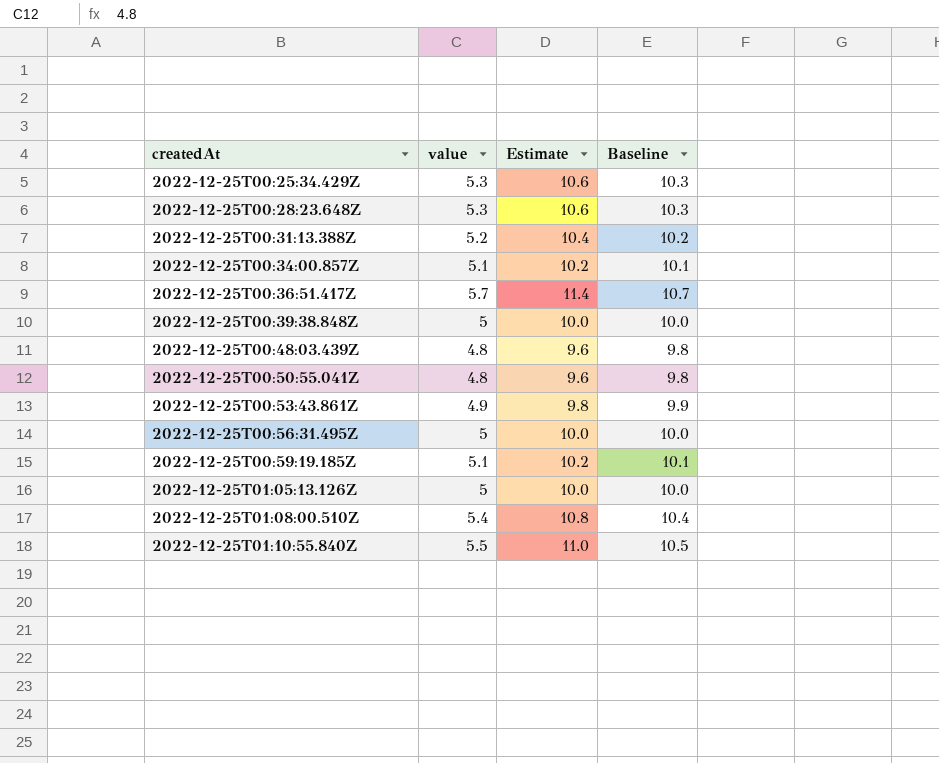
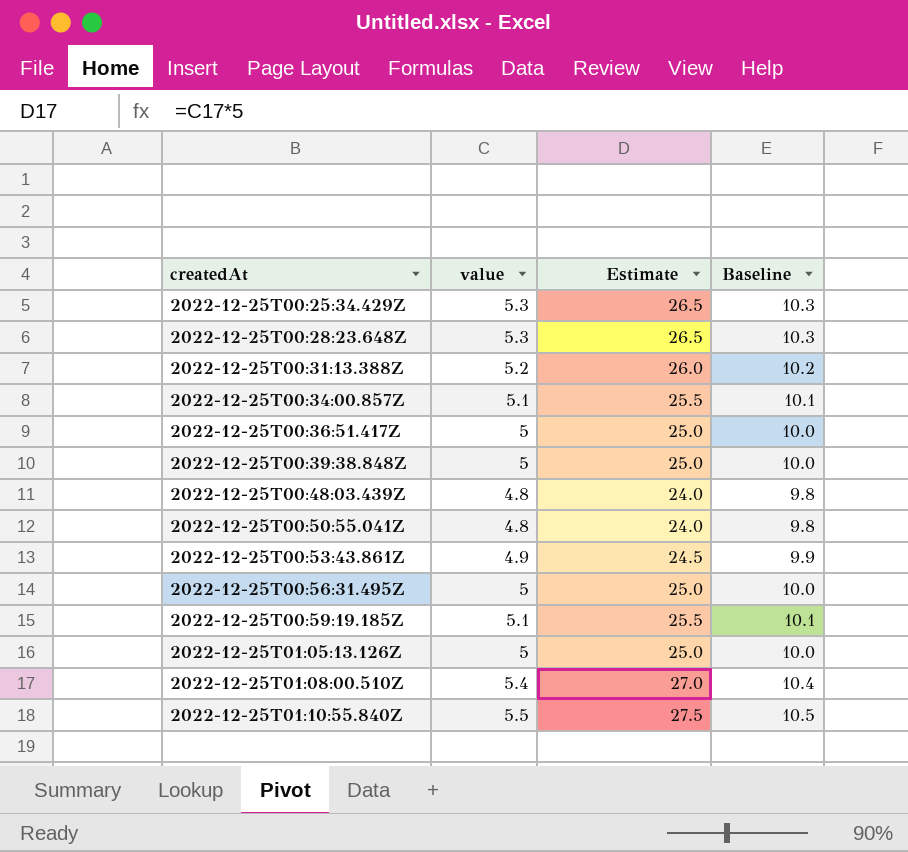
column Estimate | formula: [value] * 2 -> [value] * 5
2022-12-25T00:36:51.417Z | value: 5.7 -> 5
2022-12-25T00:36:51.417Z | Baseline: 10.7 -> 10.0

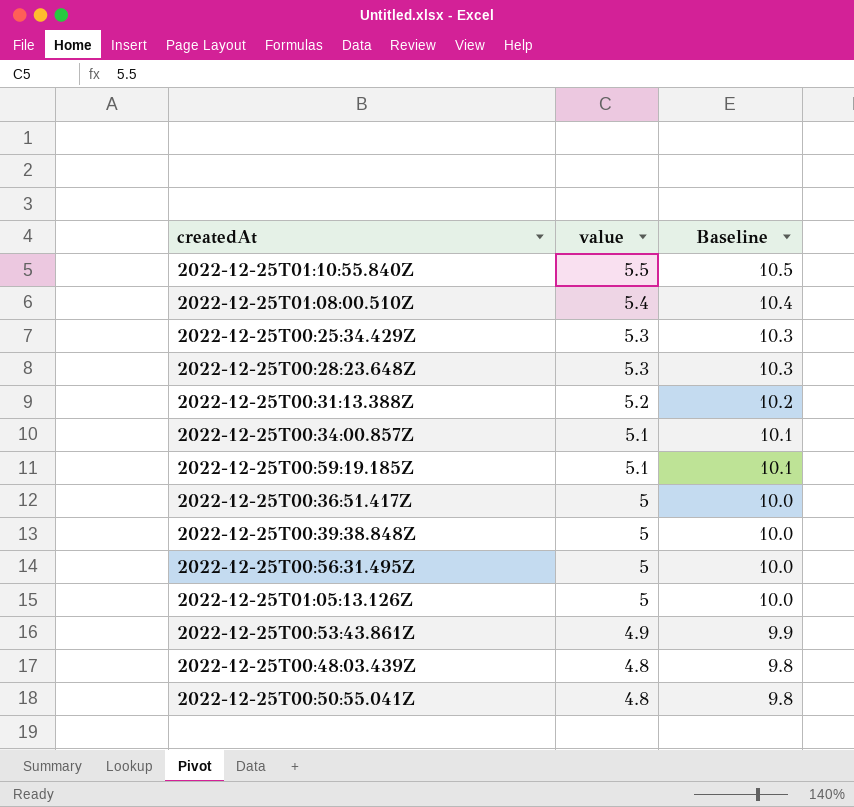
row order: createdAt ascending -> value descending
column Estimate | formula: [value] * 5 -> none

